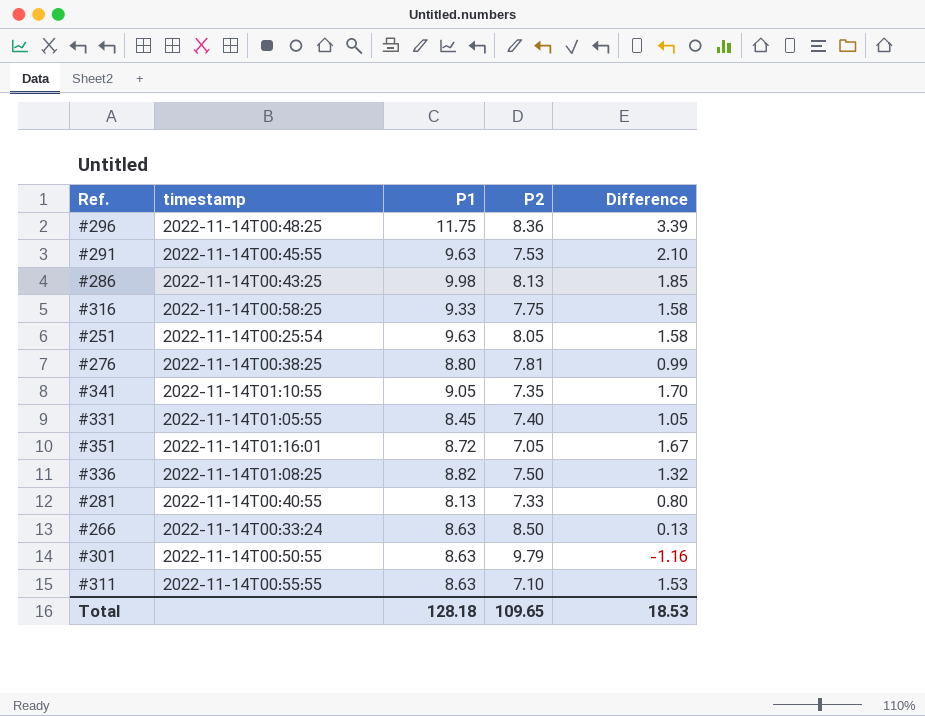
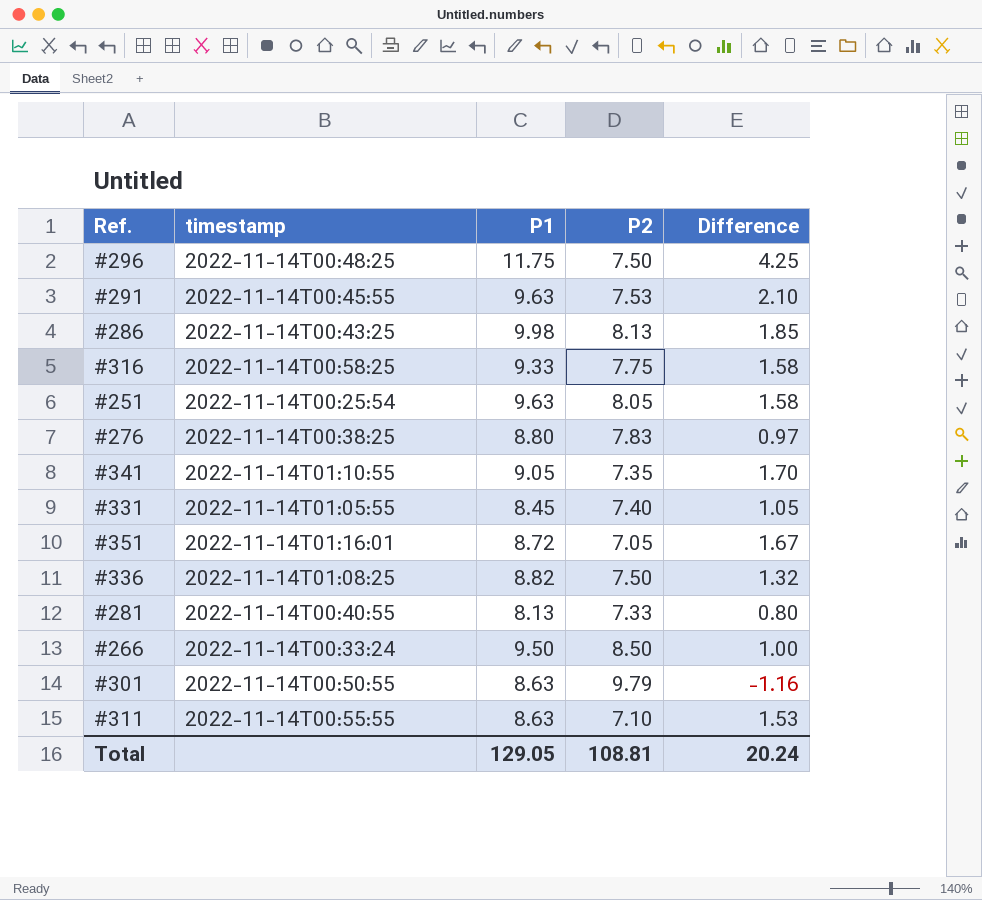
#296 | P2: 8.36 -> 7.50
#296 | Difference: 3.39 -> 4.25
#276 | P2: 7.81 -> 7.83
#276 | Difference: 0.99 -> 0.97
#266 | P1: 8.63 -> 9.50
#266 | Difference: 0.13 -> 1.00
Total | P1: 128.18 -> 129.05
Total | P2: 109.65 -> 108.81
Total | Difference: 18.53 -> 20.24

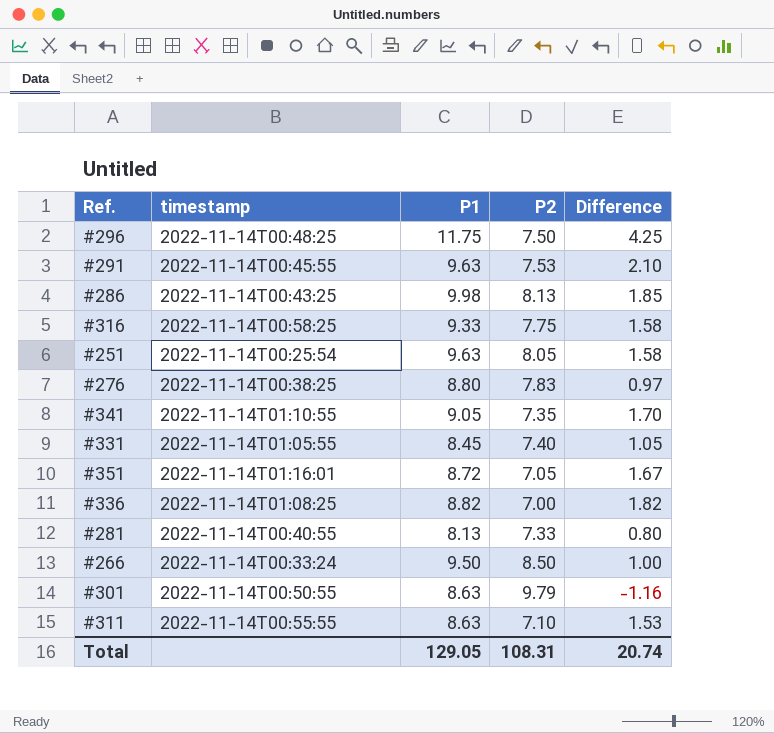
#336 | P2: 7.50 -> 7.00
#336 | Difference: 1.32 -> 1.82
Total | P2: 108.81 -> 108.31
Total | Difference: 20.24 -> 20.74

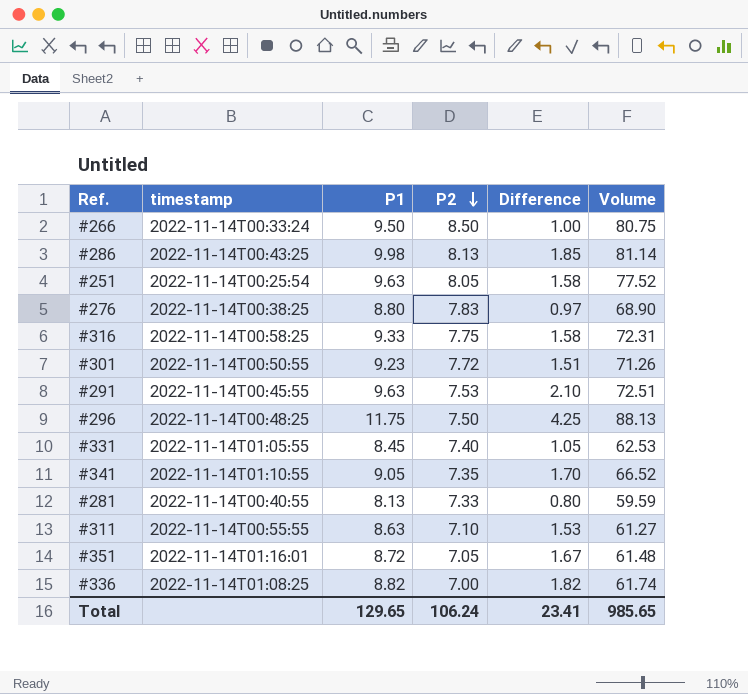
row order: none -> P2 descending
column Volume | formula: none -> [P1] * [P2]
#301 | P1: 8.63 -> 9.23
#301 | P2: 9.79 -> 7.72
#301 | Difference: -1.16 -> 1.51
Total | P1: 129.05 -> 129.65
Total | P2: 108.31 -> 106.24
Total | Difference: 20.74 -> 23.41

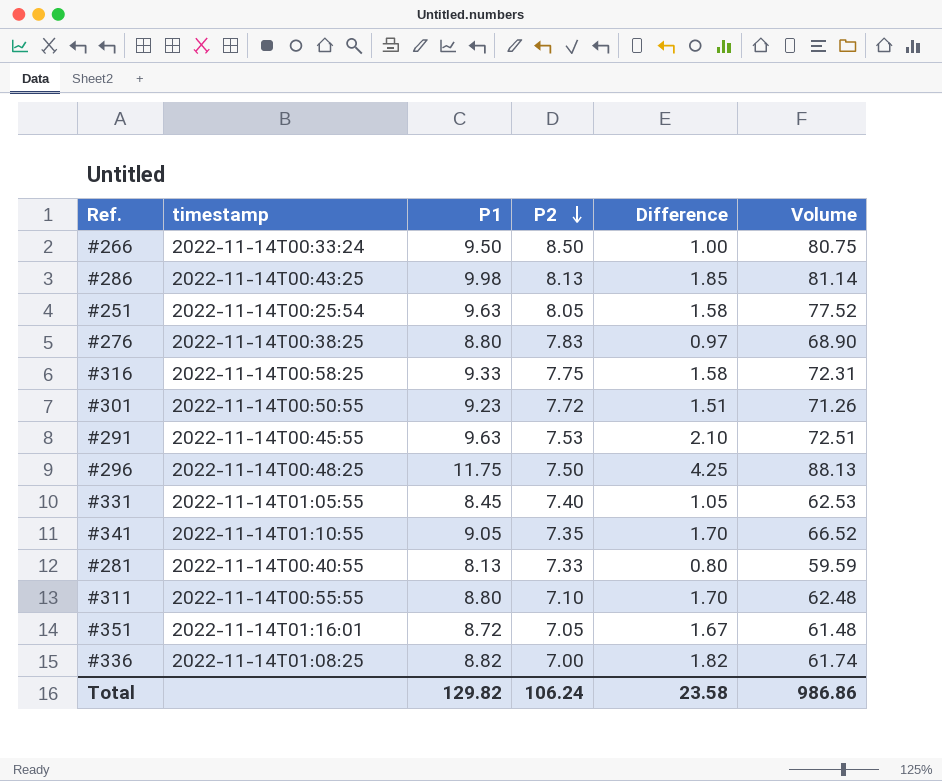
#311 | P1: 8.63 -> 8.80
#311 | Difference: 1.53 -> 1.70
#311 | Volume: 61.27 -> 62.48
Total | P1: 129.65 -> 129.82
Total | Difference: 23.41 -> 23.58
Total | Volume: 985.65 -> 986.86

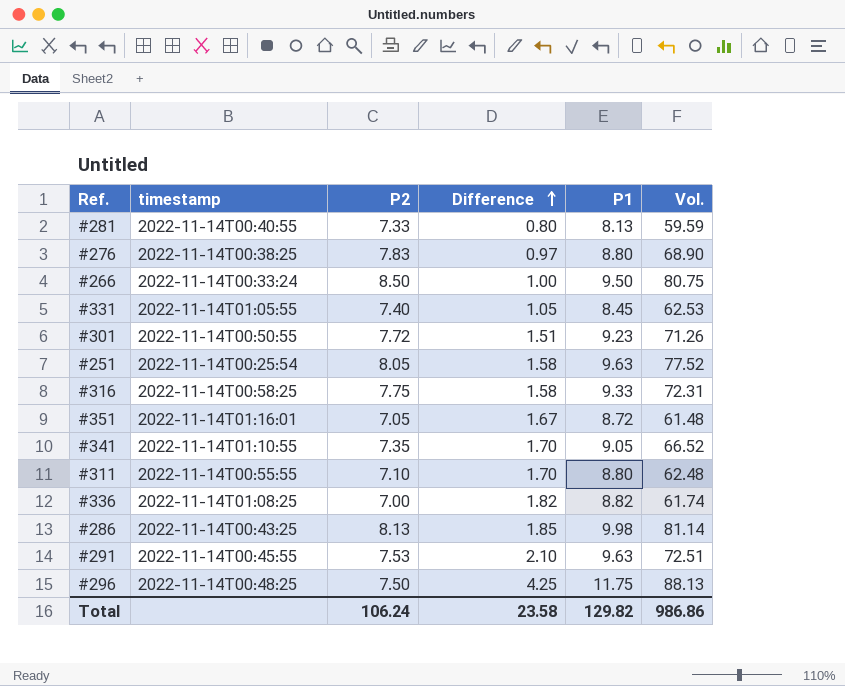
row order: P2 descending -> Difference ascending
column P1 | position: 3 -> 5
column name: Volume -> Vol.

